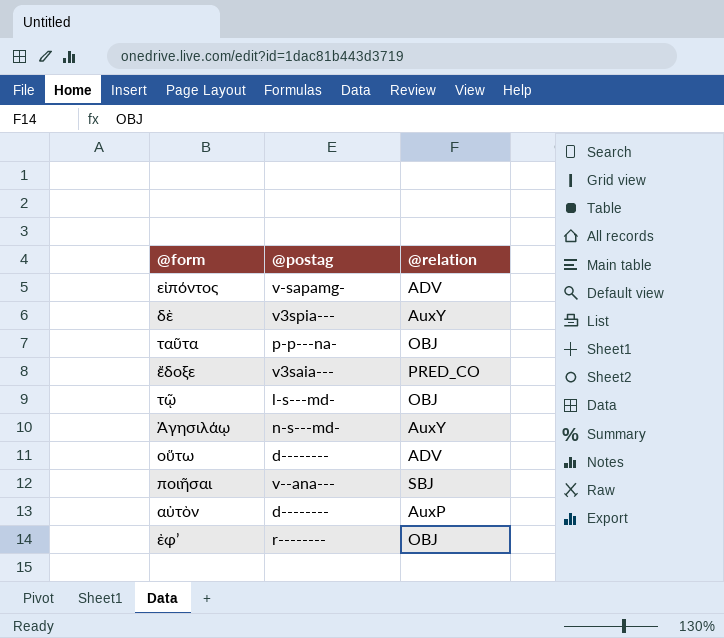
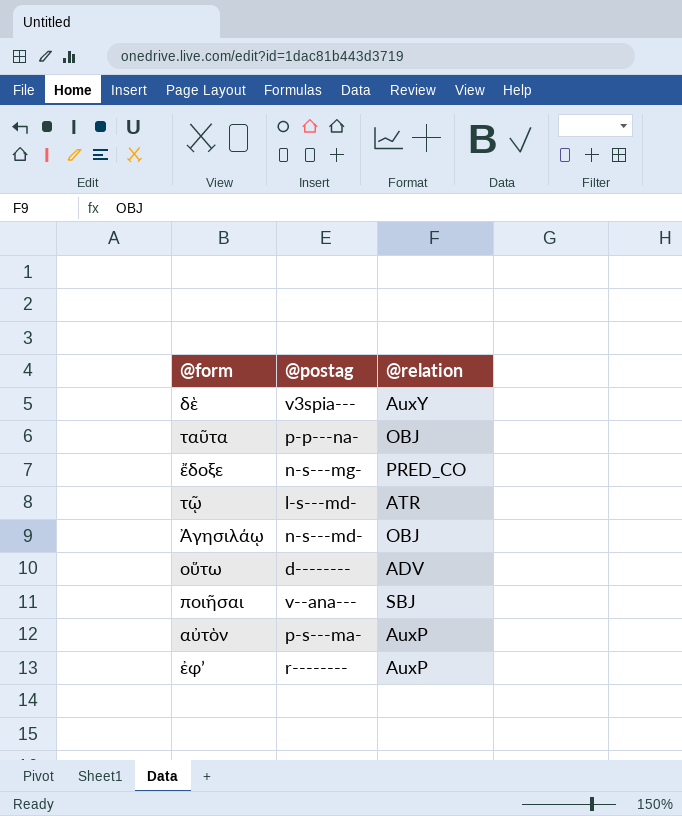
row εἰπόντος: v-sapamg- | ADV -> none
ἔδοξε | @postag: v3saia--- -> n-s---mg-
τῷ | @relation: OBJ -> ATR
Ἀγησιλάῳ | @relation: AuxY -> OBJ
αὐτὸν | @postag: d-------- -> p-s---ma-
ἐφʼ | @relation: OBJ -> AuxP

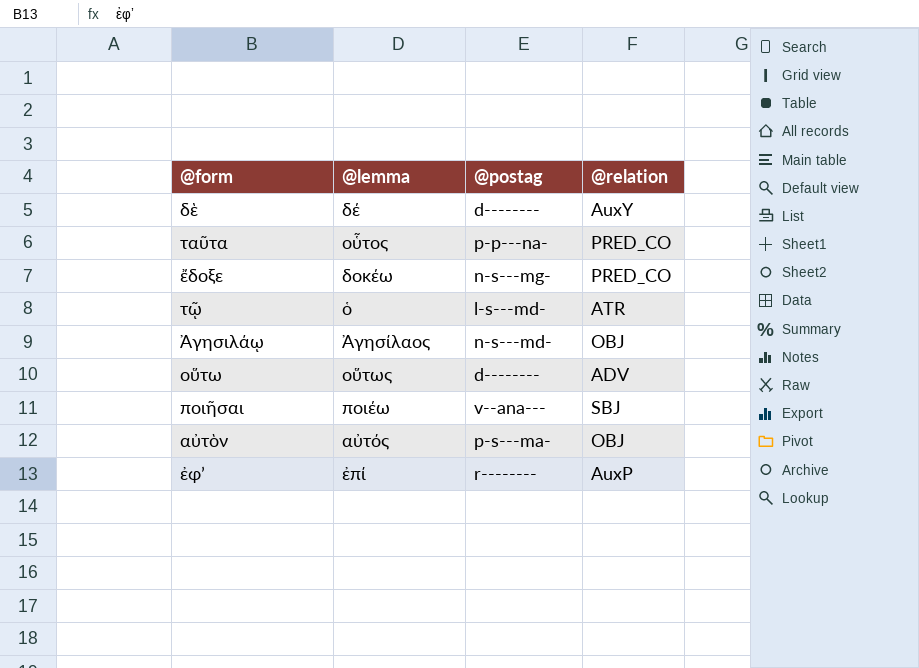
column @lemma | position: none -> 2
δὲ | @postag: v3spia--- -> d--------
ταῦτα | @relation: OBJ -> PRED_CO
αὐτὸν | @relation: AuxP -> OBJ

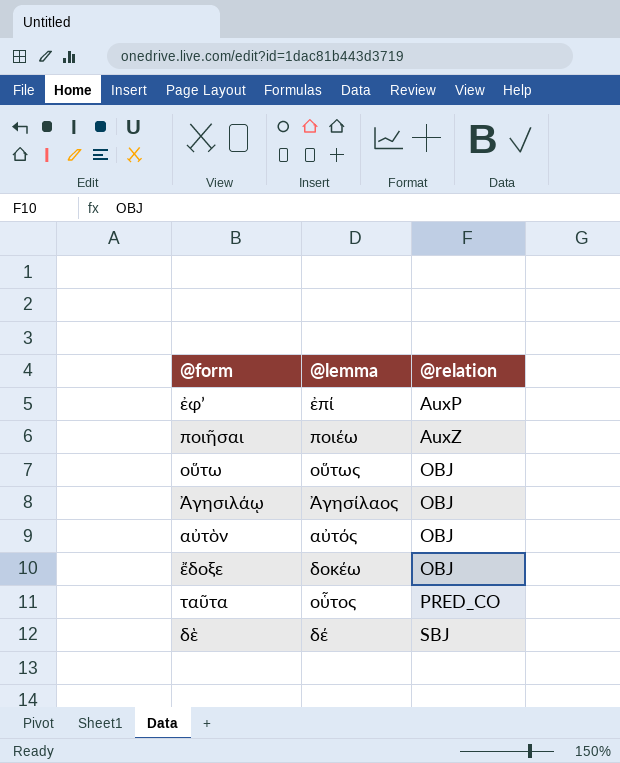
row order: none -> @relation ascending
column @postag | position: 3 -> none
row τῷ: ὁ | l-s---md- | ATR -> none
ποιῆσαι | @relation: SBJ -> AuxZ
οὕτω | @relation: ADV -> OBJ
ἔδοξε | @relation: PRED_CO -> OBJ
δὲ | @relation: AuxY -> SBJ

